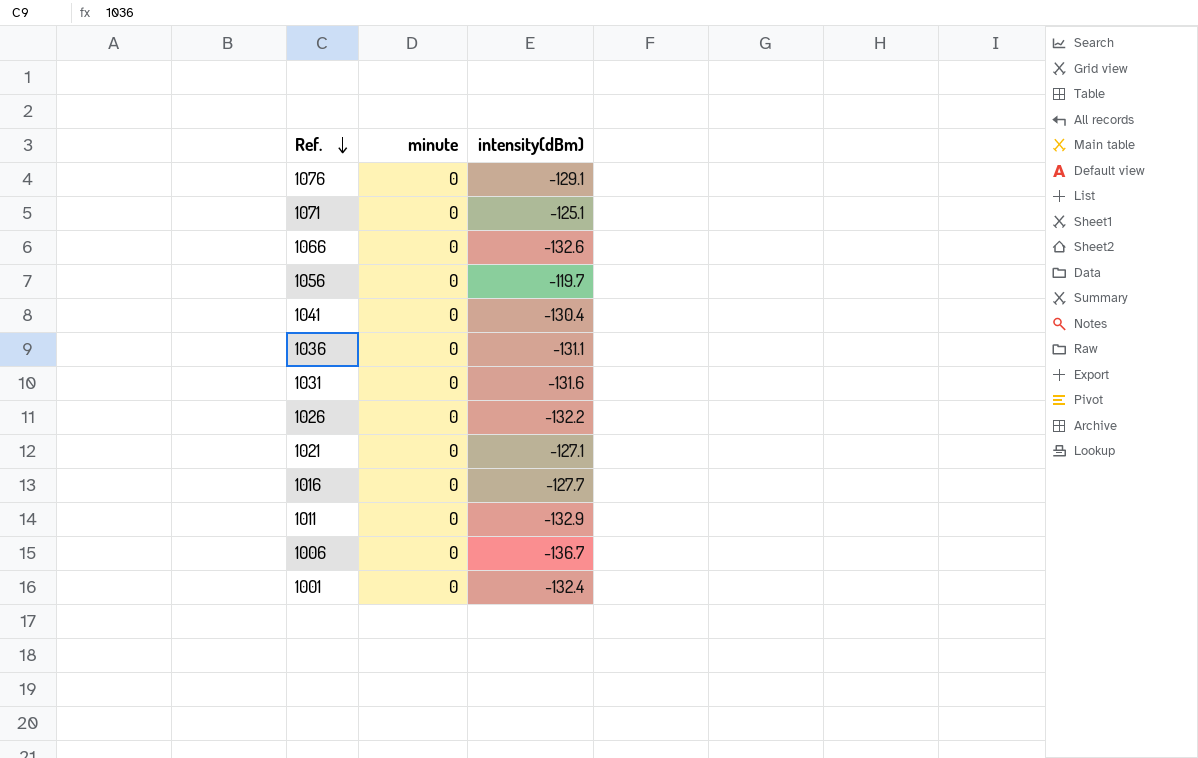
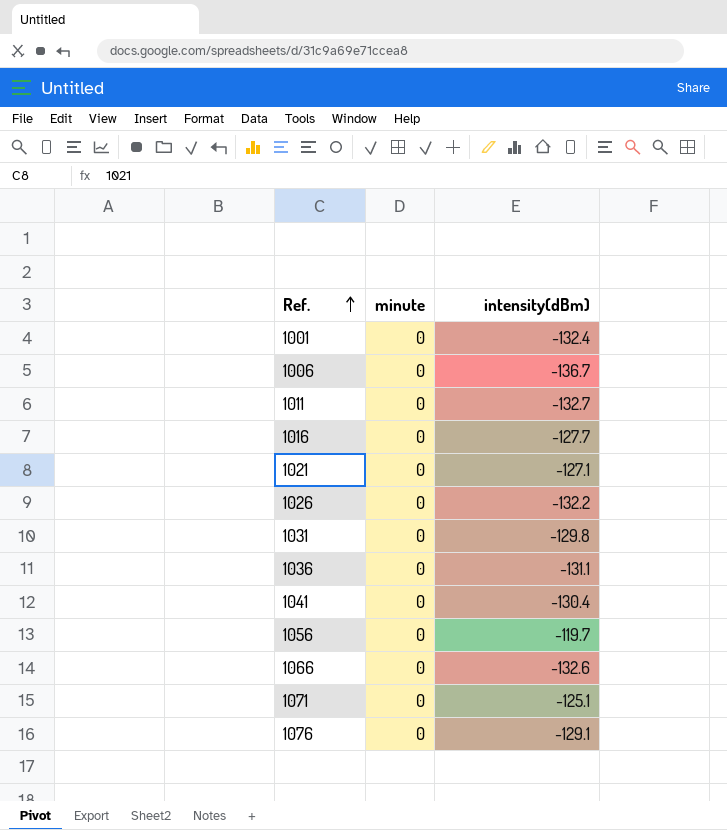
row order: Ref. descending -> Ref. ascending
1011 | intensity(dBm): -132.9 -> -132.7
1031 | intensity(dBm): -131.6 -> -129.8

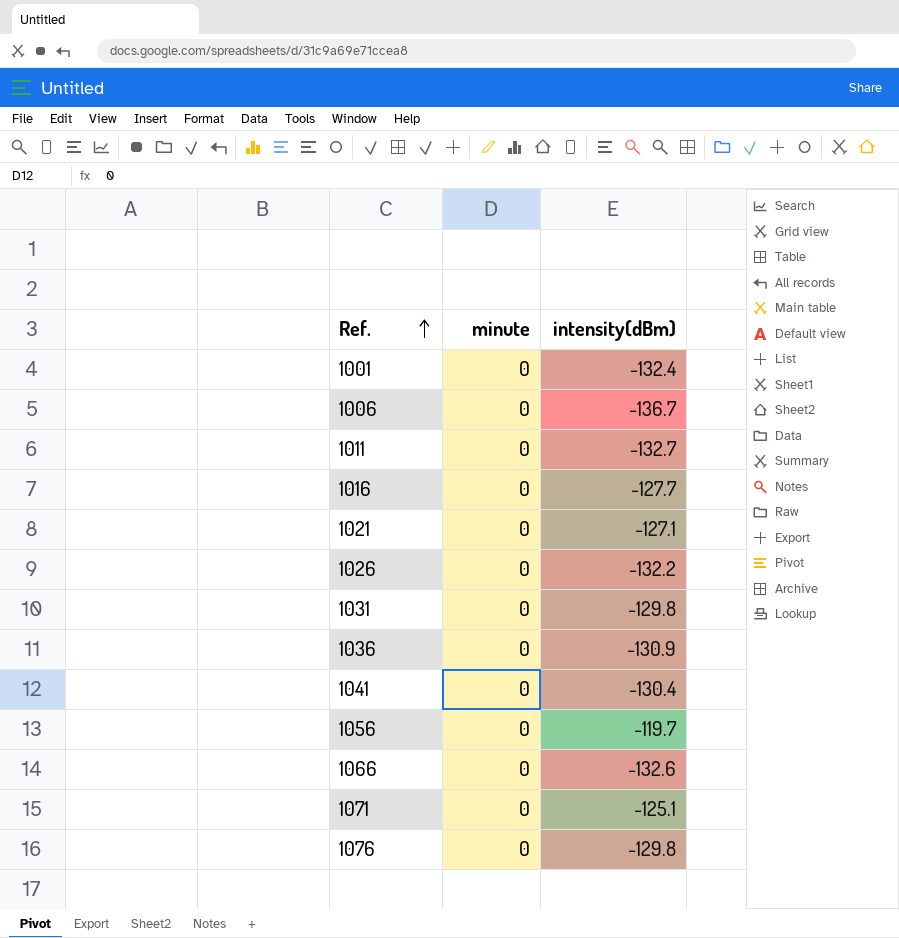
1036 | intensity(dBm): -131.1 -> -130.9
1076 | intensity(dBm): -129.1 -> -129.8

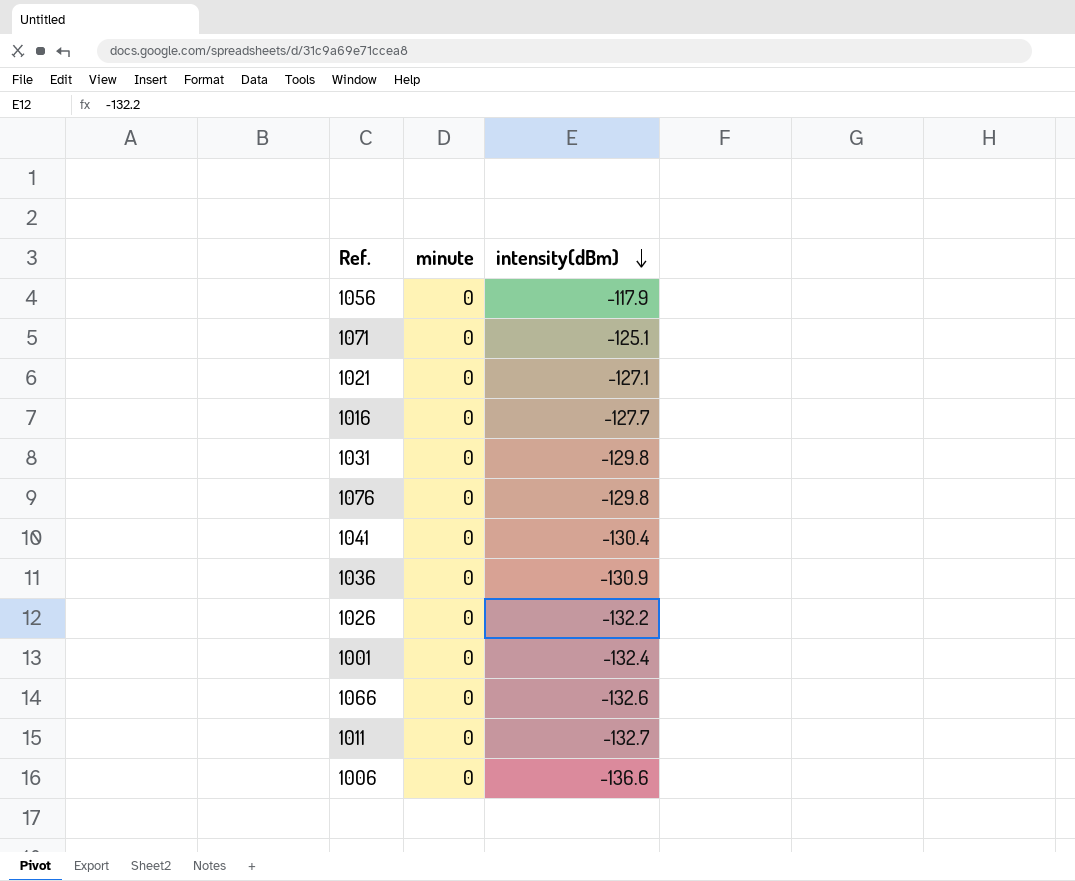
row order: Ref. ascending -> intensity(dBm) descending
1056 | intensity(dBm): -119.7 -> -117.9
1006 | intensity(dBm): -136.7 -> -136.6

